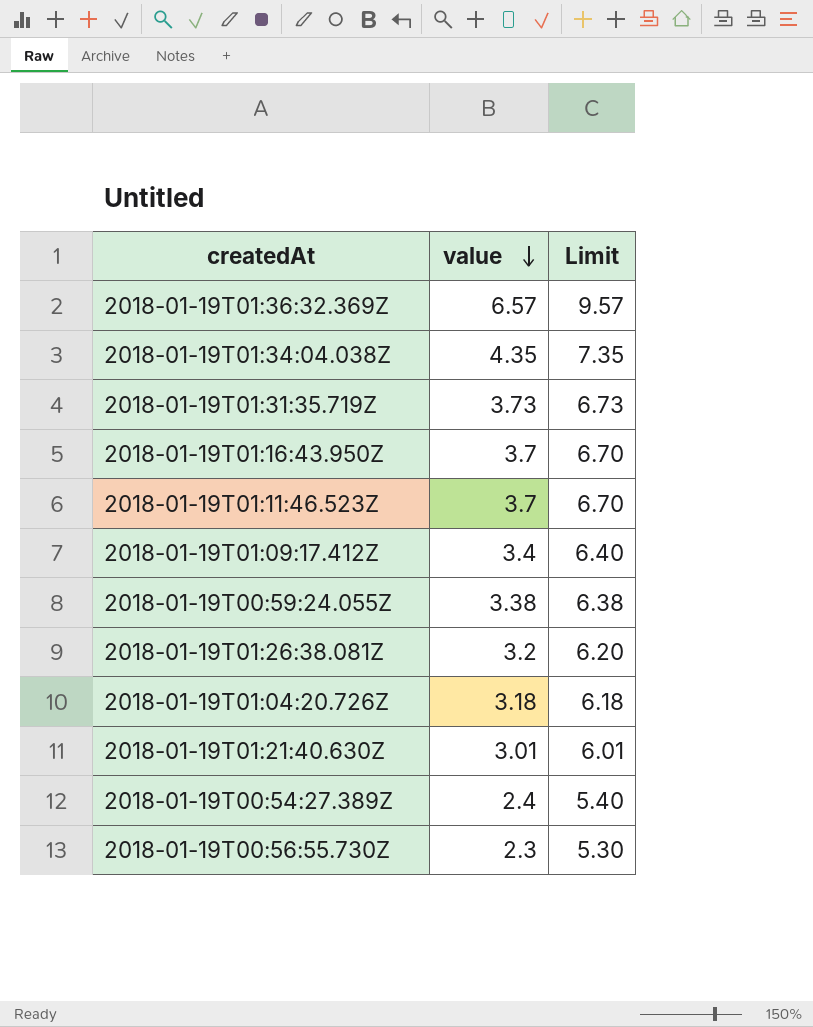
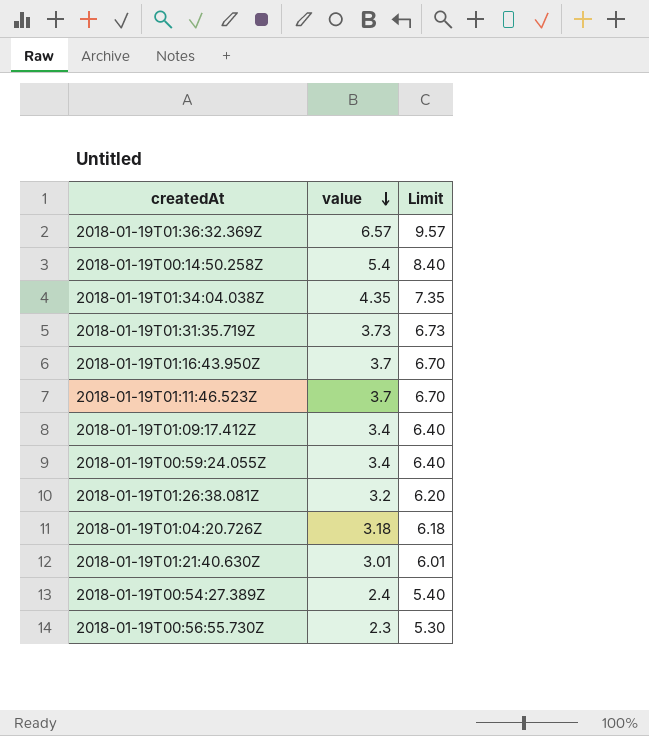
row 2018-01-19T00:14:50.258Z: none -> 5.4 | 8.40
2018-01-19T00:59:24.055Z | value: 3.38 -> 3.4
2018-01-19T00:59:24.055Z | Limit: 6.38 -> 6.40

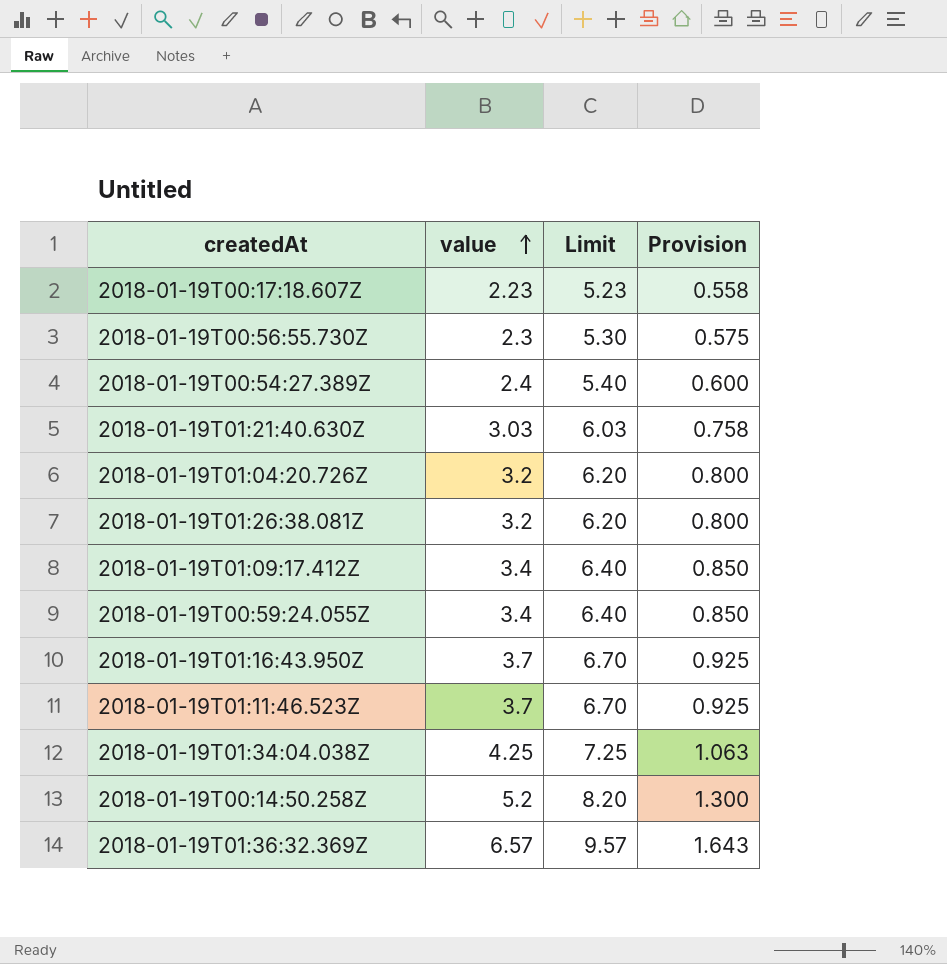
row order: value descending -> value ascending
column Provision | formula: none -> [value] * 0.25
row 2018-01-19T01:31:35.719Z: 3.73 | 6.73 -> none
row 2018-01-19T00:17:18.607Z: none -> 2.23 | 5.23 | 0.558
2018-01-19T01:21:40.630Z | value: 3.01 -> 3.03
2018-01-19T01:21:40.630Z | Limit: 6.01 -> 6.03
2018-01-19T01:04:20.726Z | value: 3.18 -> 3.2
2018-01-19T01:04:20.726Z | Limit: 6.18 -> 6.20
2018-01-19T01:34:04.038Z | value: 4.35 -> 4.25
2018-01-19T01:34:04.038Z | Limit: 7.35 -> 7.25
2018-01-19T00:14:50.258Z | value: 5.4 -> 5.2
2018-01-19T00:14:50.258Z | Limit: 8.40 -> 8.20

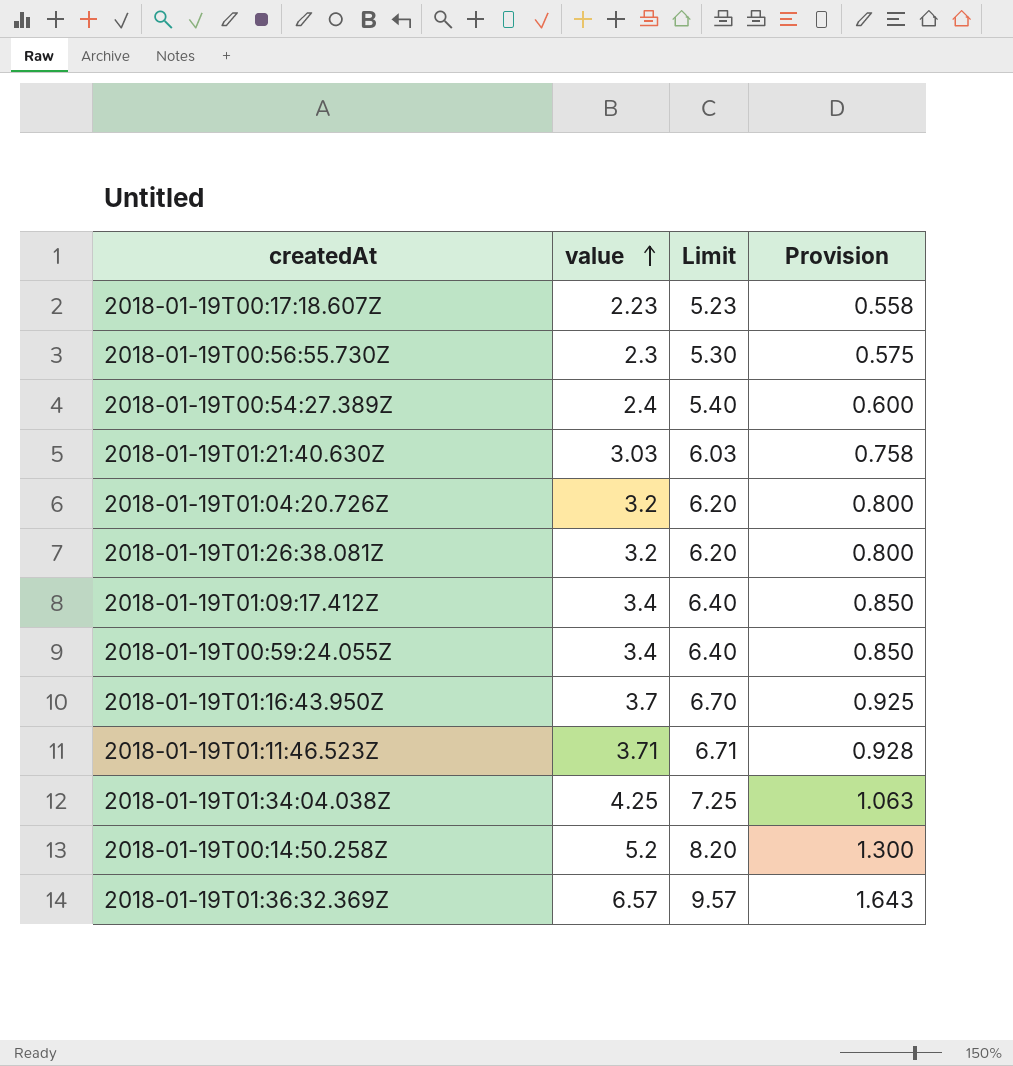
2018-01-19T01:11:46.523Z | value: 3.7 -> 3.71
2018-01-19T01:11:46.523Z | Limit: 6.70 -> 6.71
2018-01-19T01:11:46.523Z | Provision: 0.925 -> 0.928

